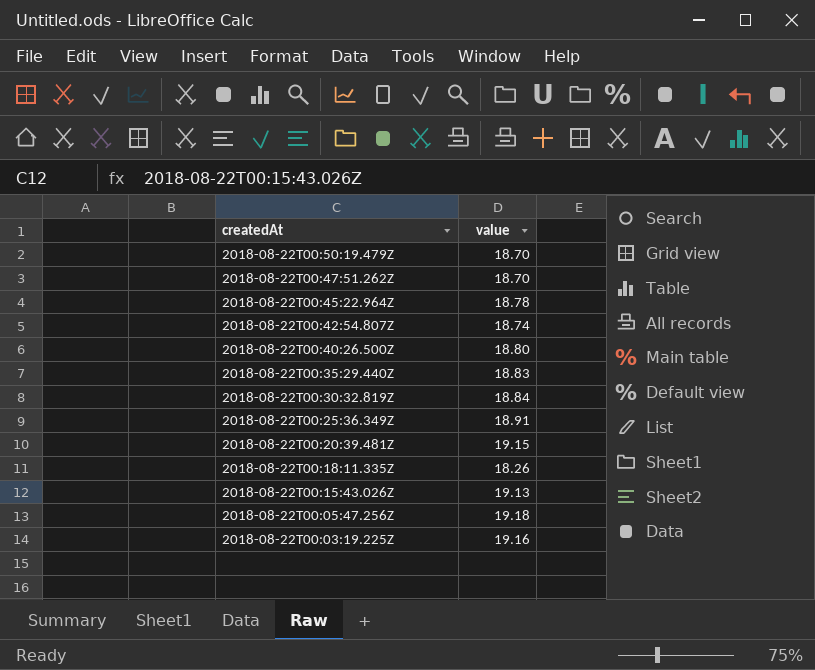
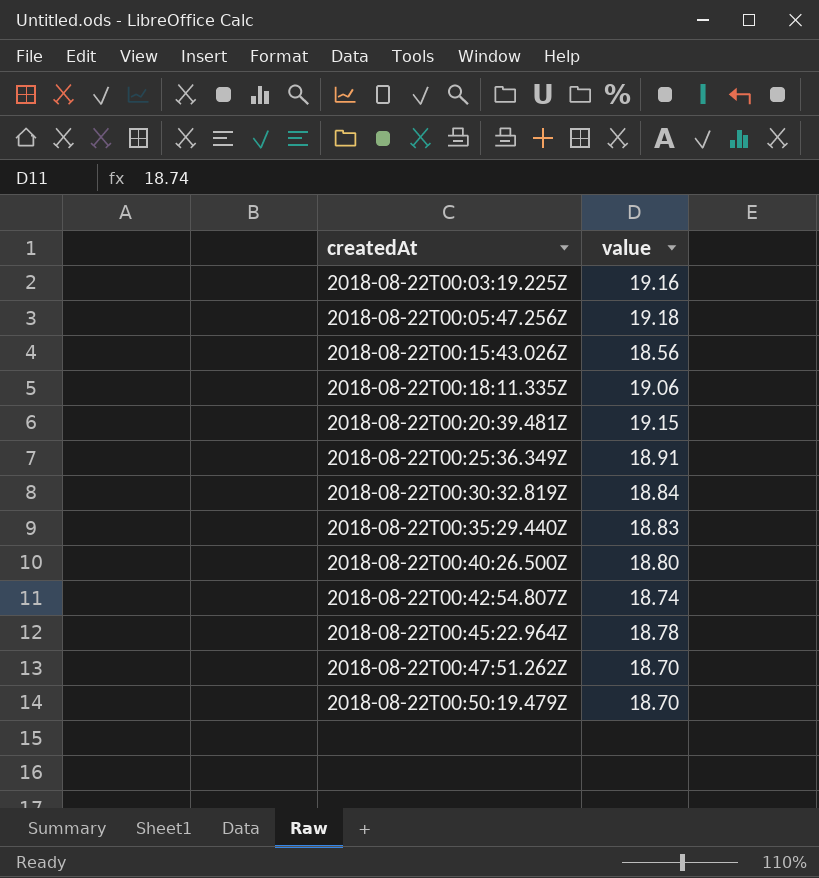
row order: createdAt descending -> createdAt ascending
2018-08-22T00:15:43.026Z | value: 19.13 -> 18.56
2018-08-22T00:18:11.335Z | value: 18.26 -> 19.06

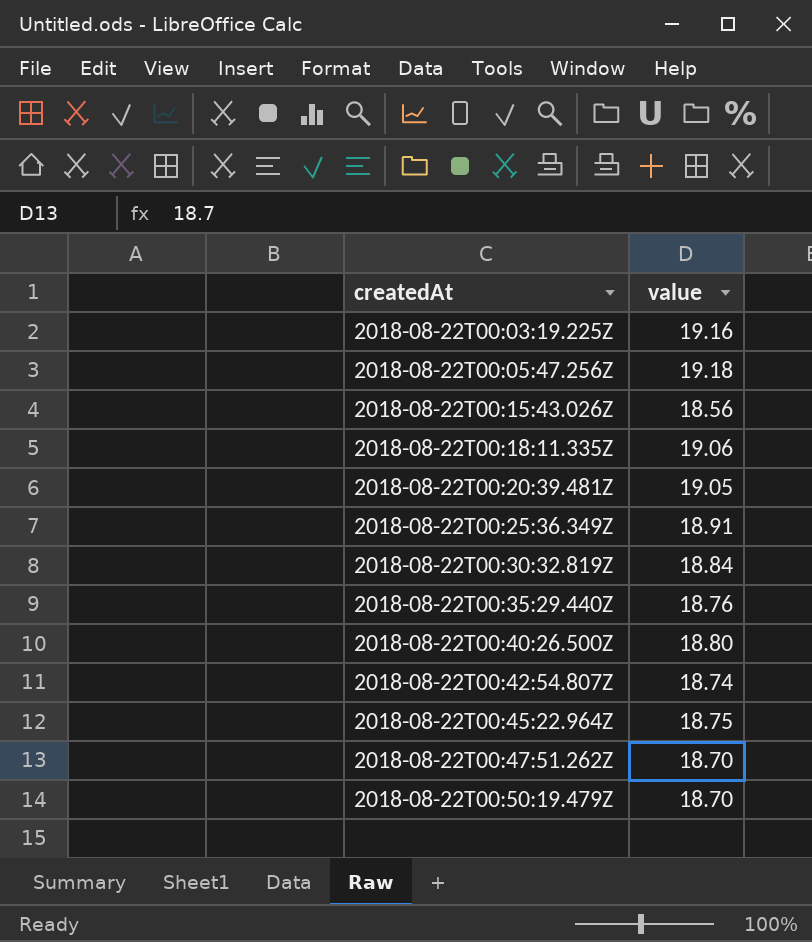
2018-08-22T00:20:39.481Z | value: 19.15 -> 19.05
2018-08-22T00:35:29.440Z | value: 18.83 -> 18.76
2018-08-22T00:45:22.964Z | value: 18.78 -> 18.75

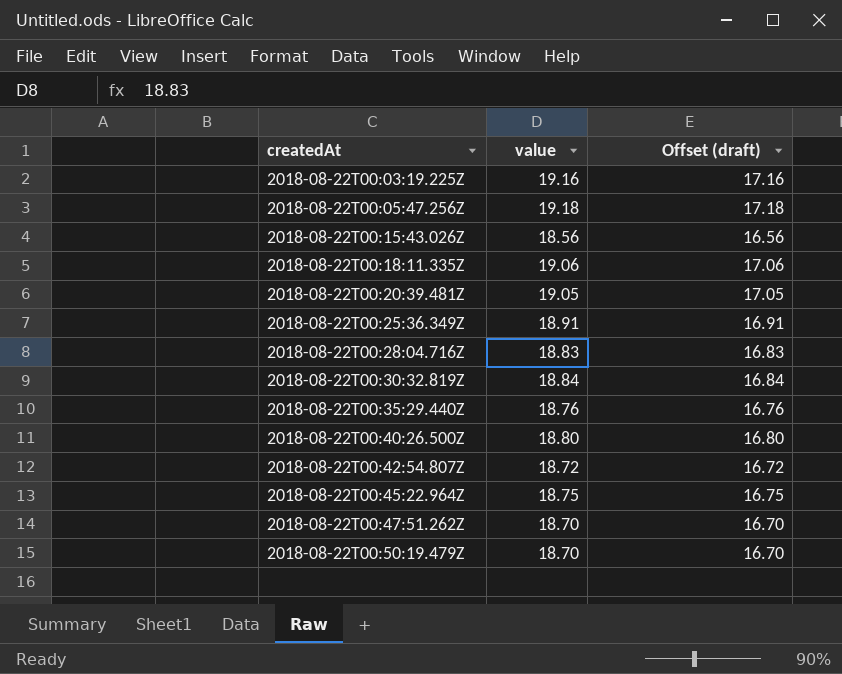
column Offset (draft) | formula: none -> [value] - 2
row 2018-08-22T00:28:04.716Z: none -> 18.83 | 16.83
2018-08-22T00:42:54.807Z | value: 18.74 -> 18.72

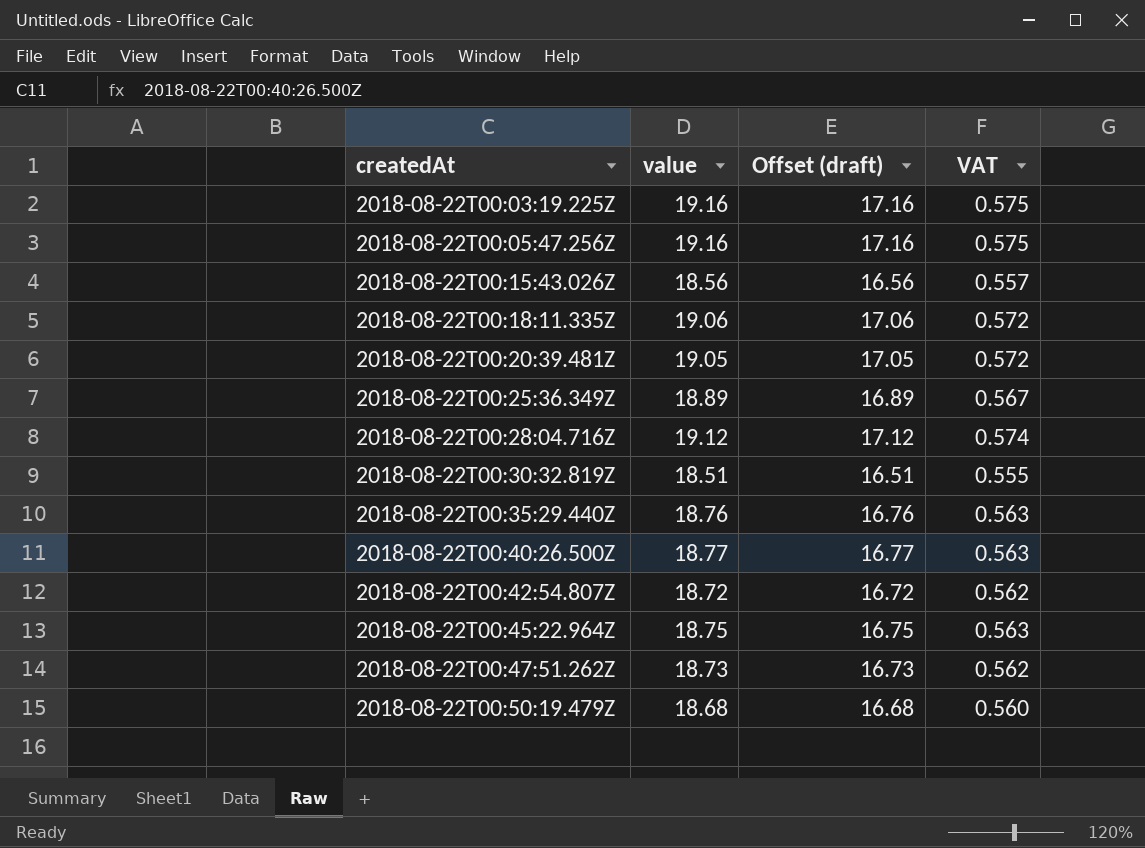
column VAT | formula: none -> [value] * 0.03
2018-08-22T00:05:47.256Z | value: 19.18 -> 19.16
2018-08-22T00:05:47.256Z | Offset (draft): 17.18 -> 17.16
2018-08-22T00:25:36.349Z | value: 18.91 -> 18.89
2018-08-22T00:25:36.349Z | Offset (draft): 16.91 -> 16.89
2018-08-22T00:28:04.716Z | value: 18.83 -> 19.12
2018-08-22T00:28:04.716Z | Offset (draft): 16.83 -> 17.12
2018-08-22T00:30:32.819Z | value: 18.84 -> 18.51
2018-08-22T00:30:32.819Z | Offset (draft): 16.84 -> 16.51
2018-08-22T00:40:26.500Z | value: 18.80 -> 18.77
2018-08-22T00:40:26.500Z | Offset (draft): 16.80 -> 16.77
2018-08-22T00:47:51.262Z | value: 18.70 -> 18.73
2018-08-22T00:47:51.262Z | Offset (draft): 16.70 -> 16.73
2018-08-22T00:50:19.479Z | value: 18.70 -> 18.68
2018-08-22T00:50:19.479Z | Offset (draft): 16.70 -> 16.68

